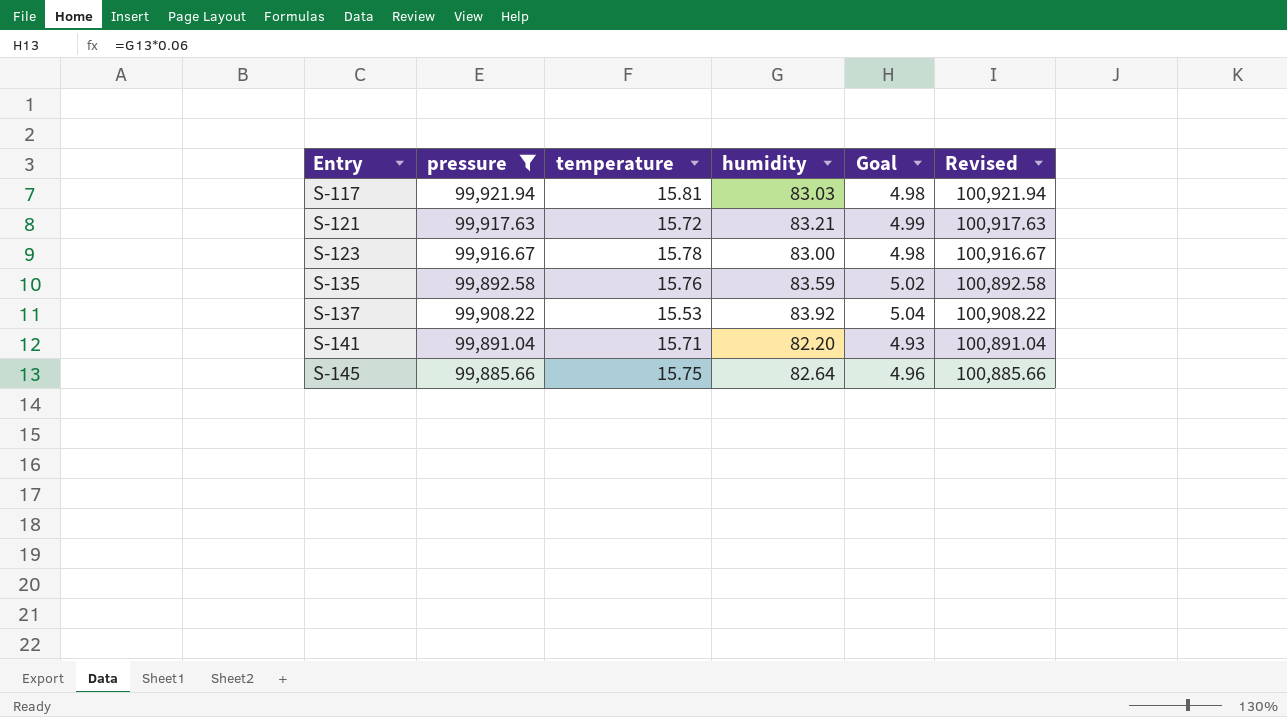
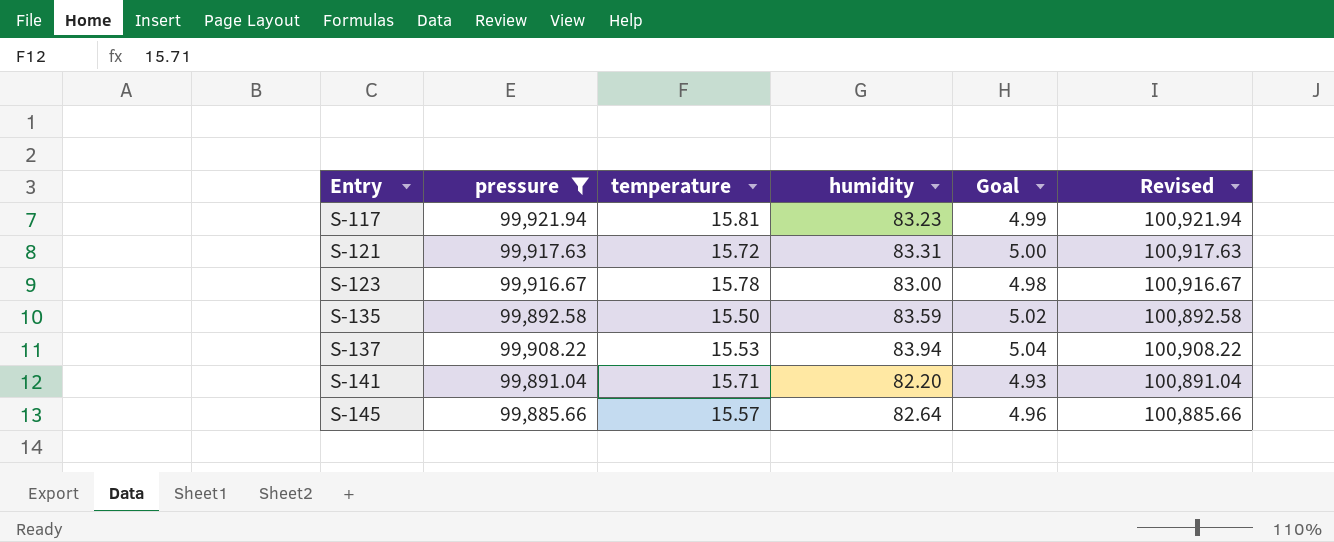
S-117 | humidity: 83.03 -> 83.23
S-117 | Goal: 4.98 -> 4.99
S-121 | humidity: 83.21 -> 83.31
S-121 | Goal: 4.99 -> 5.00
S-135 | temperature: 15.76 -> 15.50
S-137 | humidity: 83.92 -> 83.94
S-145 | temperature: 15.75 -> 15.57

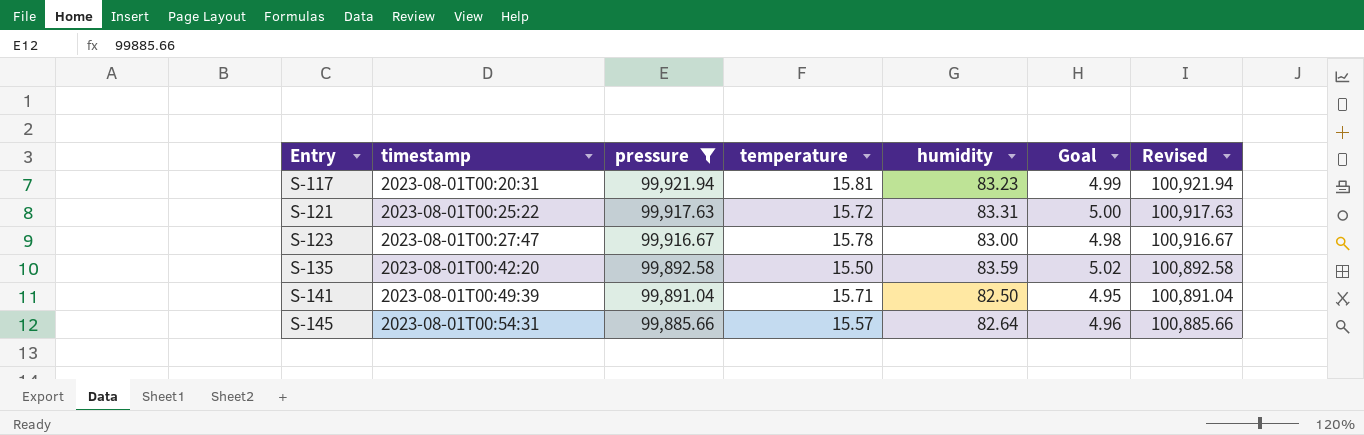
column timestamp | position: none -> 2
row S-137: 99,908.22 | 15.53 | 83.94 | 5.04 | 100,908.22 -> none
S-141 | humidity: 82.20 -> 82.50
S-141 | Goal: 4.93 -> 4.95

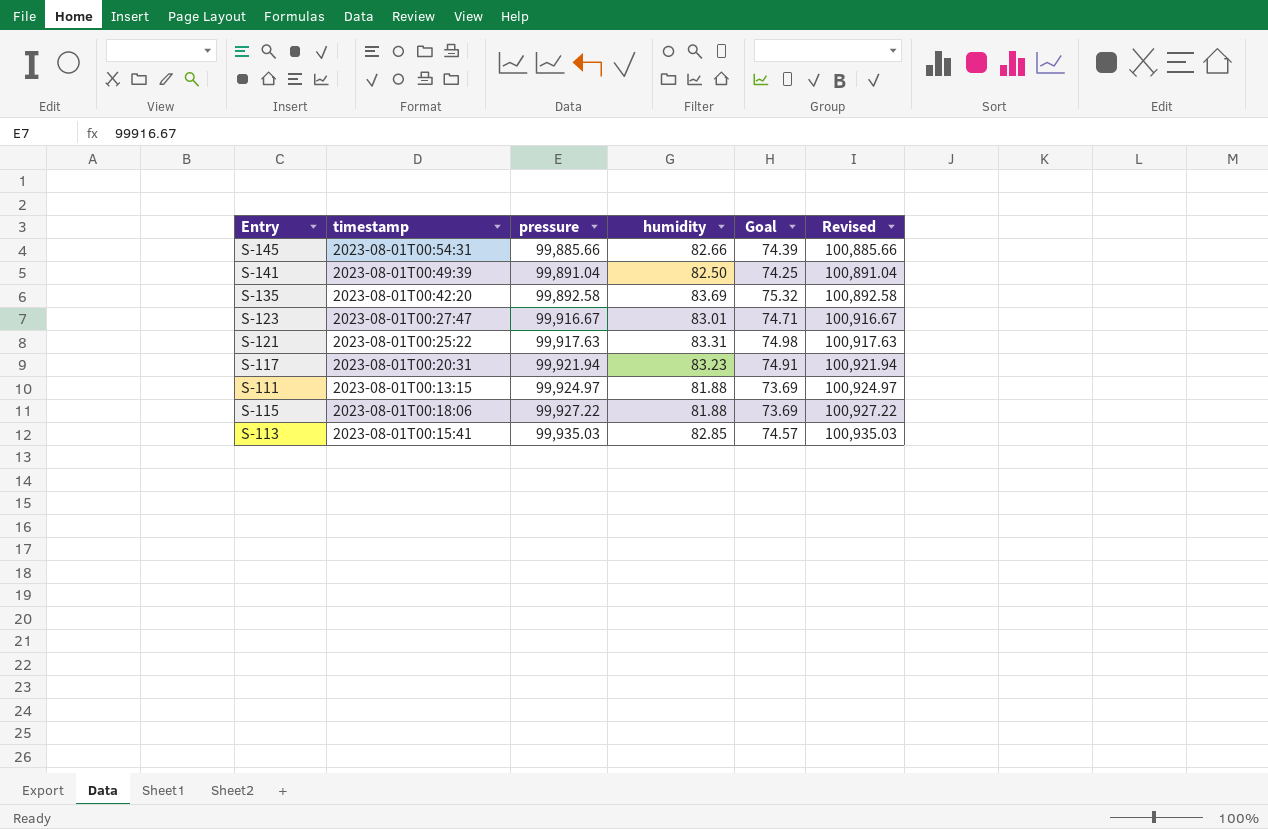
filter: pressure <= 99,921.94 -> none
row order: Entry ascending -> pressure ascending
column temperature | position: 4 -> none
column Goal | formula: [humidity] * 0.06 -> [humidity] * 0.9
S-145 | humidity: 82.64 -> 82.66
S-135 | humidity: 83.59 -> 83.69
S-123 | humidity: 83.00 -> 83.01

